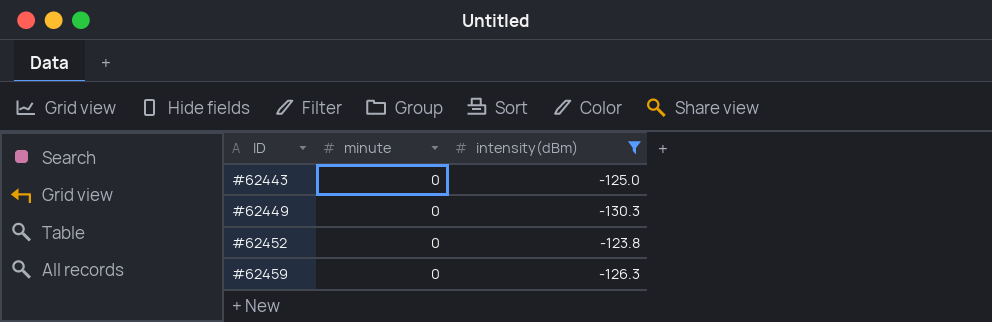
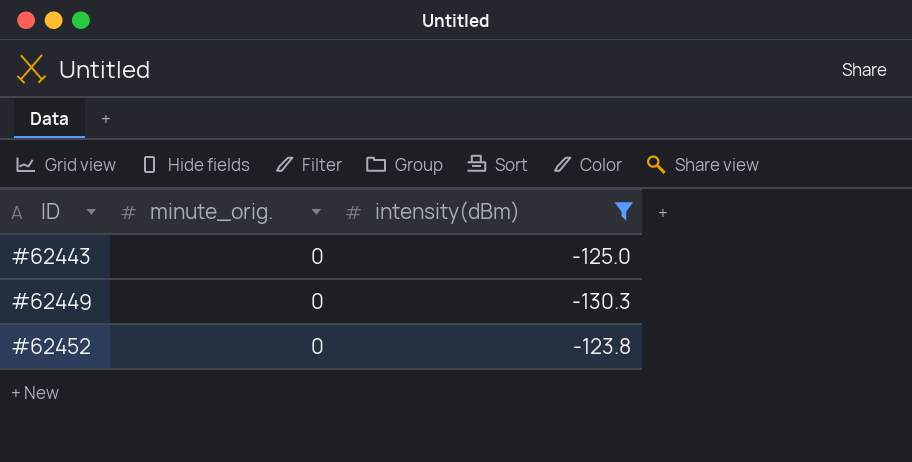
column name: minute -> minute_orig.
row #62459: 0 | -126.3 -> none

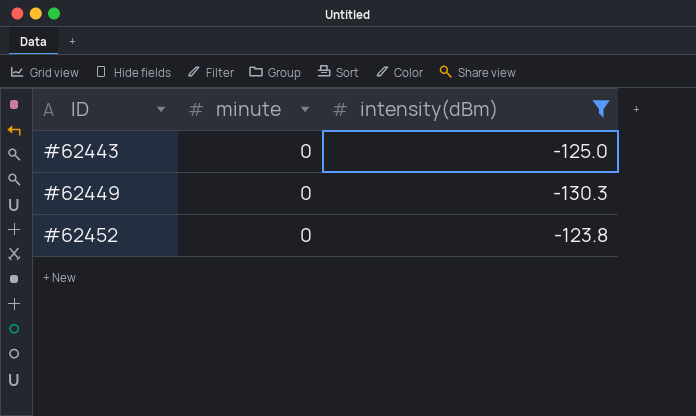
column name: minute_orig. -> minute

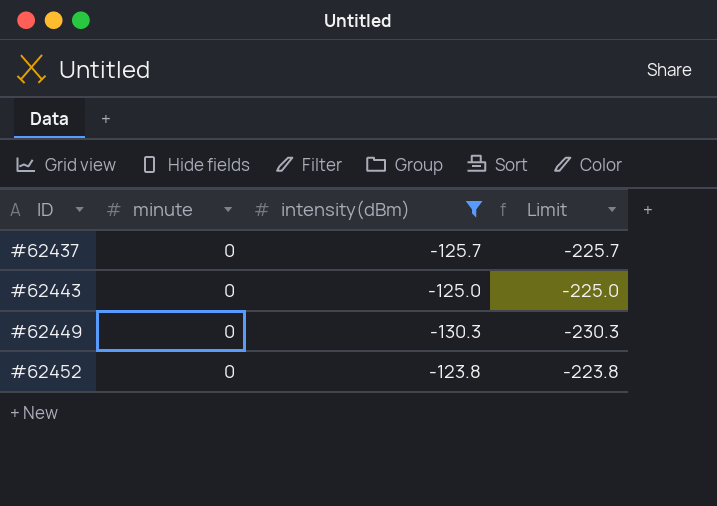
column Limit | formula: none -> [intensity(dBm)] - 100
row #62437: none -> 0 | -125.7 | -225.7

